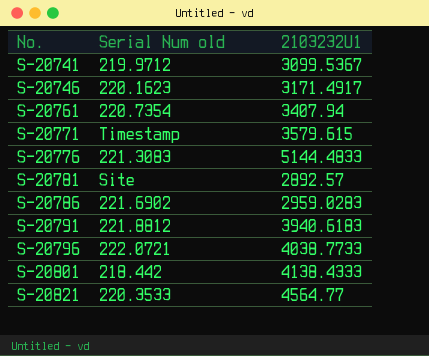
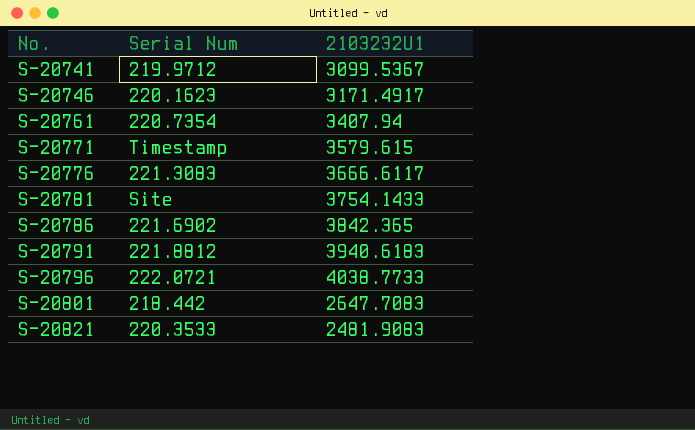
column name: Serial Num old -> Serial Num
S-20776 | 2103232U1: 5144.4833 -> 3666.6117
S-20781 | 2103232U1: 2892.57 -> 3754.1433
S-20786 | 2103232U1: 2959.0283 -> 3842.365
S-20801 | 2103232U1: 4138.4333 -> 2647.7083
S-20821 | 2103232U1: 4564.77 -> 2481.9083

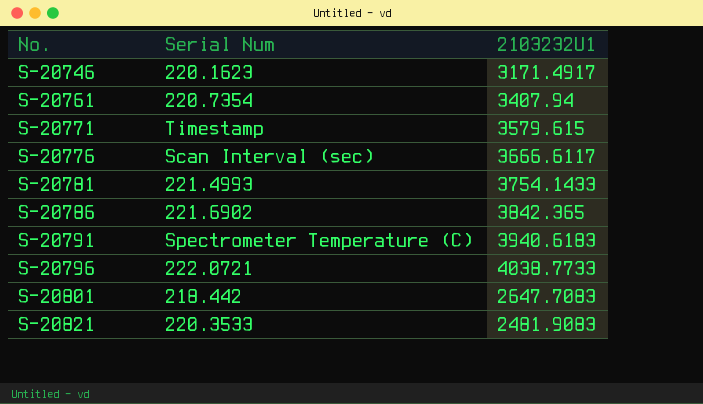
row S-20741: 219.9712 | 3099.5367 -> none
S-20776 | Serial Num: 221.3083 -> Scan Interval (sec)
S-20781 | Serial Num: Site -> 221.4993
S-20791 | Serial Num: 221.8812 -> Spectrometer Temperature (C)

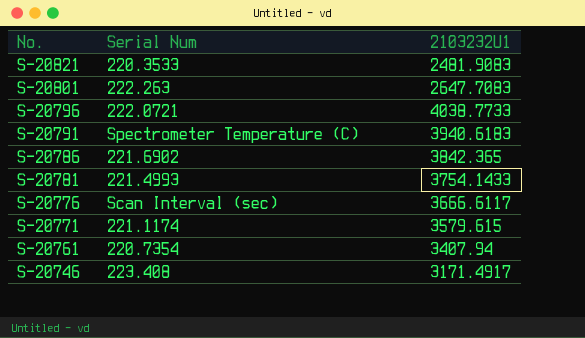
row order: No. ascending -> No. descending
S-20801 | Serial Num: 218.442 -> 222.263
S-20771 | Serial Num: Timestamp -> 221.1174
S-20746 | Serial Num: 220.1623 -> 223.408

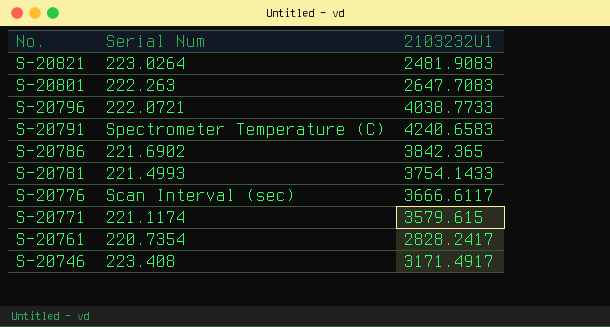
S-20821 | Serial Num: 220.3533 -> 223.0264
S-20791 | 2103232U1: 3940.6183 -> 4240.6583
S-20761 | 2103232U1: 3407.94 -> 2828.2417

